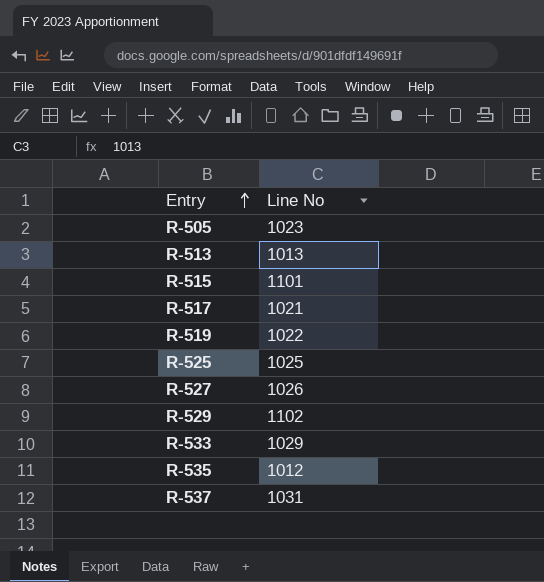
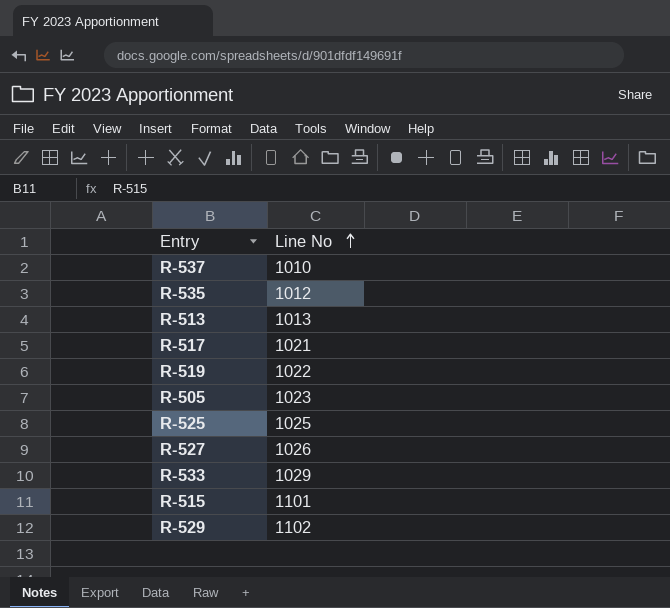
row order: Entry ascending -> Line No ascending
R-537 | Line No: 1031 -> 1010

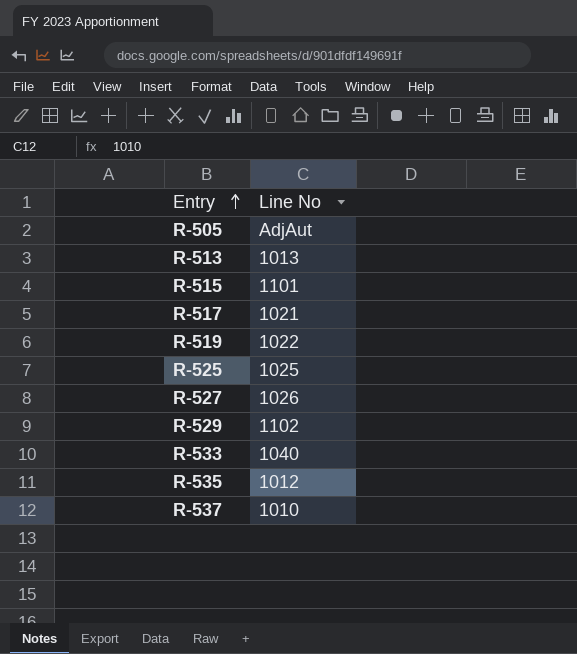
row order: Line No ascending -> Entry ascending
R-505 | Line No: 1023 -> AdjAut
R-533 | Line No: 1029 -> 1040

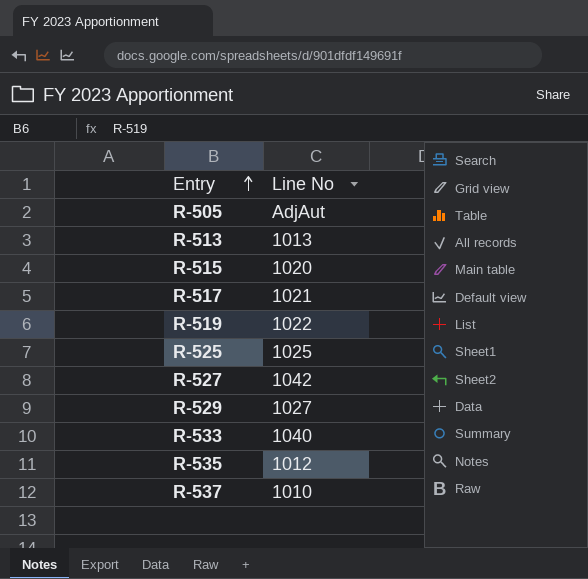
R-515 | Line No: 1101 -> 1020
R-527 | Line No: 1026 -> 1042
R-529 | Line No: 1102 -> 1027

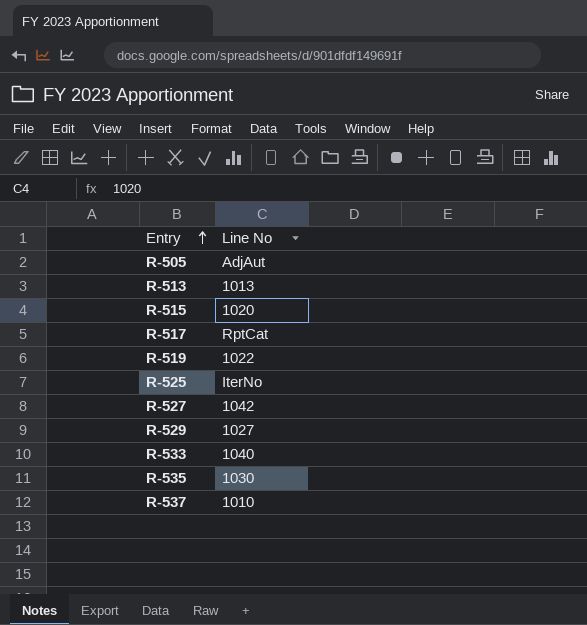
R-517 | Line No: 1021 -> RptCat
R-525 | Line No: 1025 -> IterNo
R-535 | Line No: 1012 -> 1030

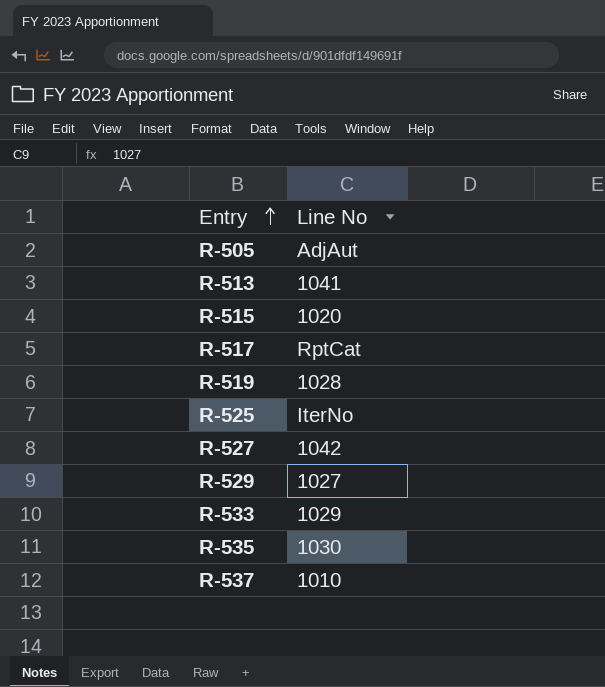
R-513 | Line No: 1013 -> 1041
R-519 | Line No: 1022 -> 1028
R-533 | Line No: 1040 -> 1029

